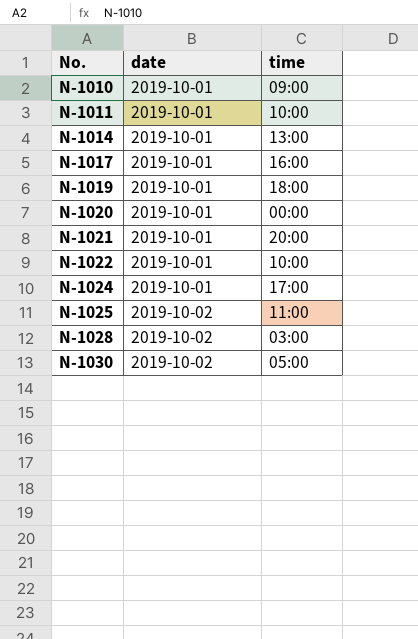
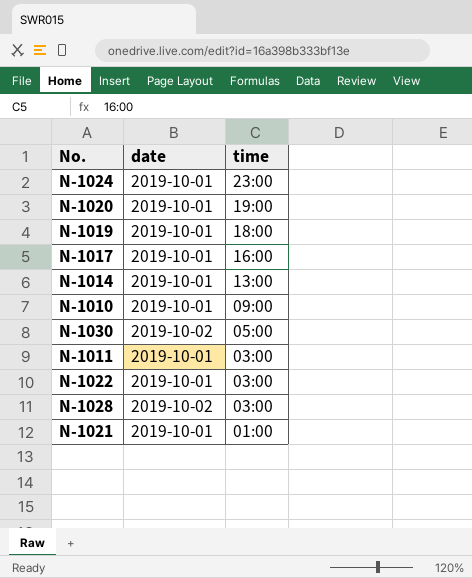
row order: No. ascending -> time descending
row N-1025: 2019-10-02 | 11:00 -> none
N-1024 | time: 17:00 -> 23:00
N-1020 | time: 00:00 -> 19:00
N-1011 | time: 10:00 -> 03:00
N-1022 | time: 10:00 -> 03:00
N-1021 | time: 20:00 -> 01:00

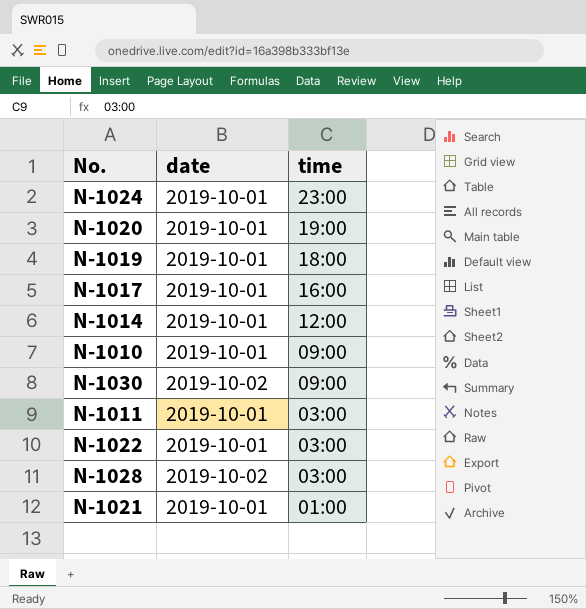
N-1014 | time: 13:00 -> 12:00
N-1030 | time: 05:00 -> 09:00

